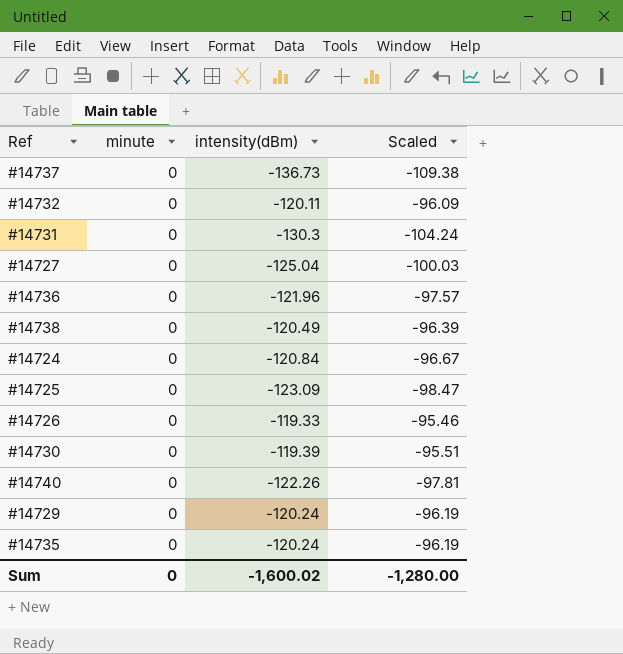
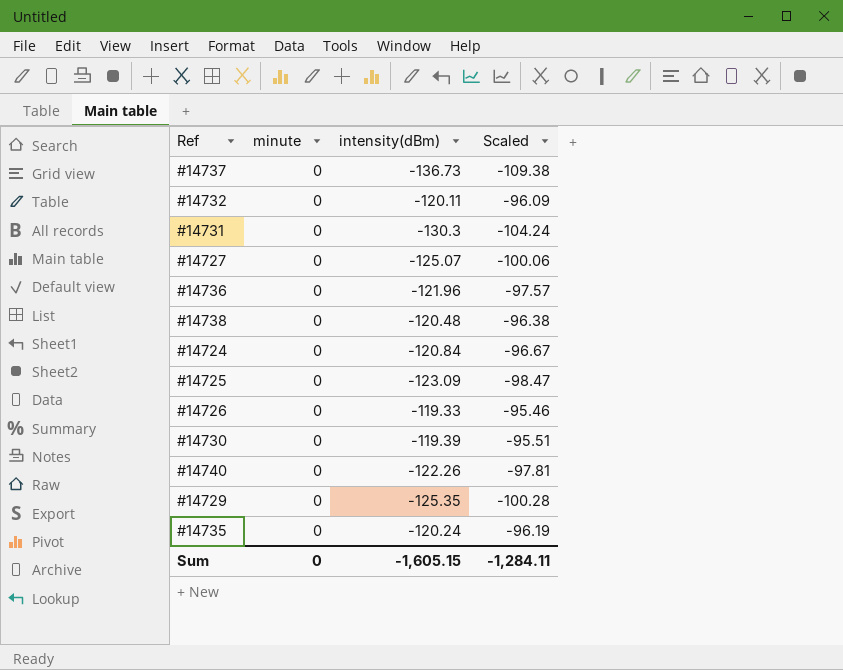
#14727 | intensity(dBm): -125.04 -> -125.07
#14727 | Scaled: -100.03 -> -100.06
#14738 | intensity(dBm): -120.49 -> -120.48
#14738 | Scaled: -96.39 -> -96.38
#14729 | intensity(dBm): -120.24 -> -125.35
#14729 | Scaled: -96.19 -> -100.28
Sum | intensity(dBm): -1,600.02 -> -1,605.15
Sum | Scaled: -1,280.00 -> -1,284.11

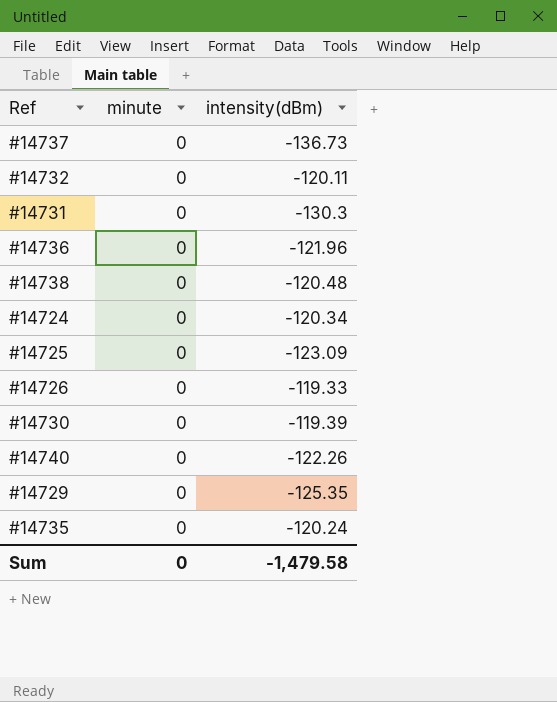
column Scaled | formula: [intensity(dBm)] * 0.8 -> none
row #14727: 0 | -125.07 | -100.06 -> none
#14724 | intensity(dBm): -120.84 -> -120.34
Sum | intensity(dBm): -1,605.15 -> -1,479.58

